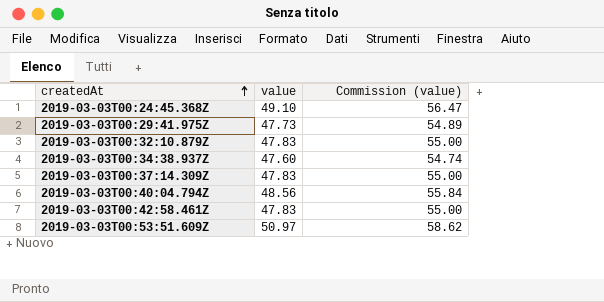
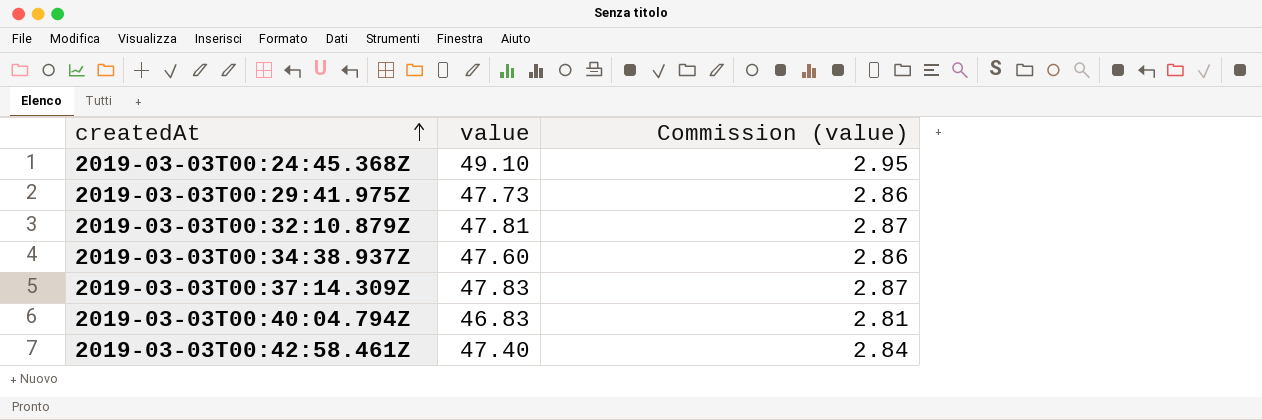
column Commission (value) | formula: [value] * 1.15 -> [value] * 0.06
row 2019-03-03T00:53:51.609Z: 50.97 | 58.62 -> none
2019-03-03T00:32:10.879Z | value: 47.83 -> 47.81
2019-03-03T00:40:04.794Z | value: 48.56 -> 46.83
2019-03-03T00:42:58.461Z | value: 47.83 -> 47.40

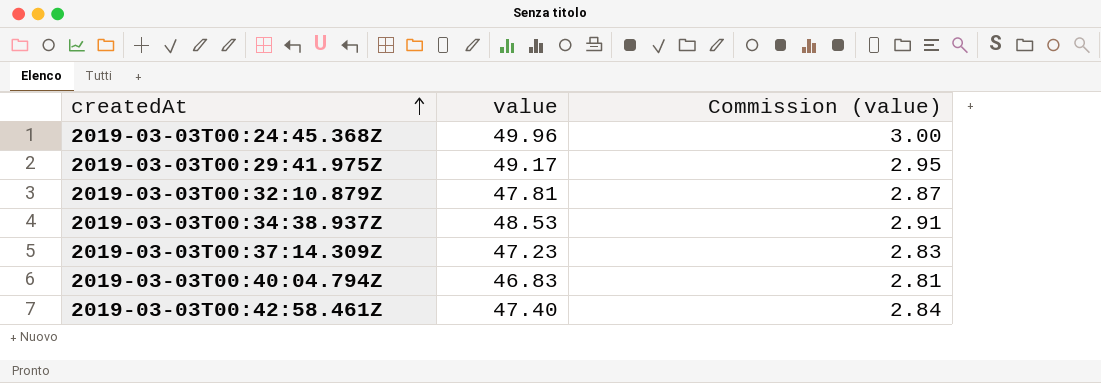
2019-03-03T00:24:45.368Z | value: 49.10 -> 49.96
2019-03-03T00:24:45.368Z | Commission (value): 2.95 -> 3.00
2019-03-03T00:29:41.975Z | value: 47.73 -> 49.17
2019-03-03T00:29:41.975Z | Commission (value): 2.86 -> 2.95
2019-03-03T00:34:38.937Z | value: 47.60 -> 48.53
2019-03-03T00:34:38.937Z | Commission (value): 2.86 -> 2.91
2019-03-03T00:37:14.309Z | value: 47.83 -> 47.23
2019-03-03T00:37:14.309Z | Commission (value): 2.87 -> 2.83

